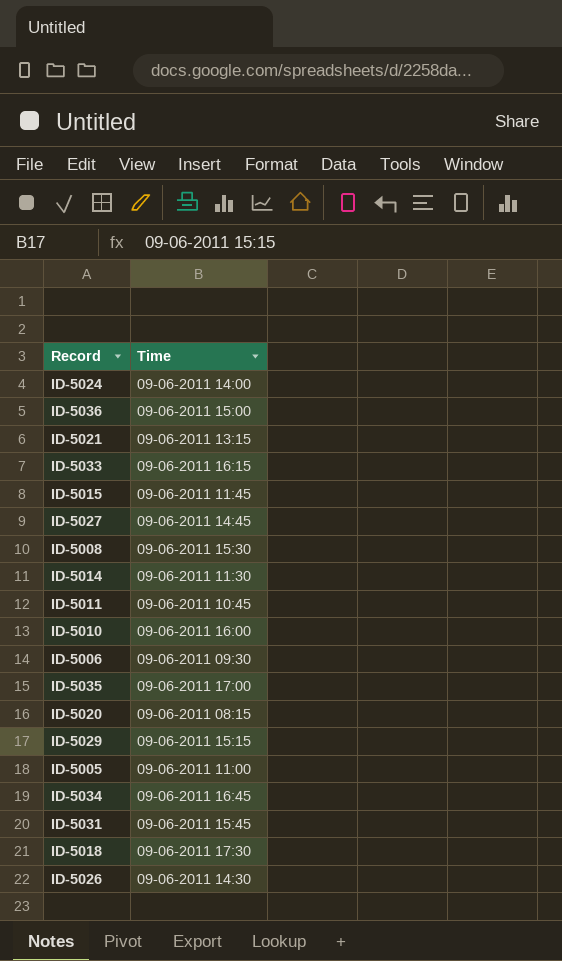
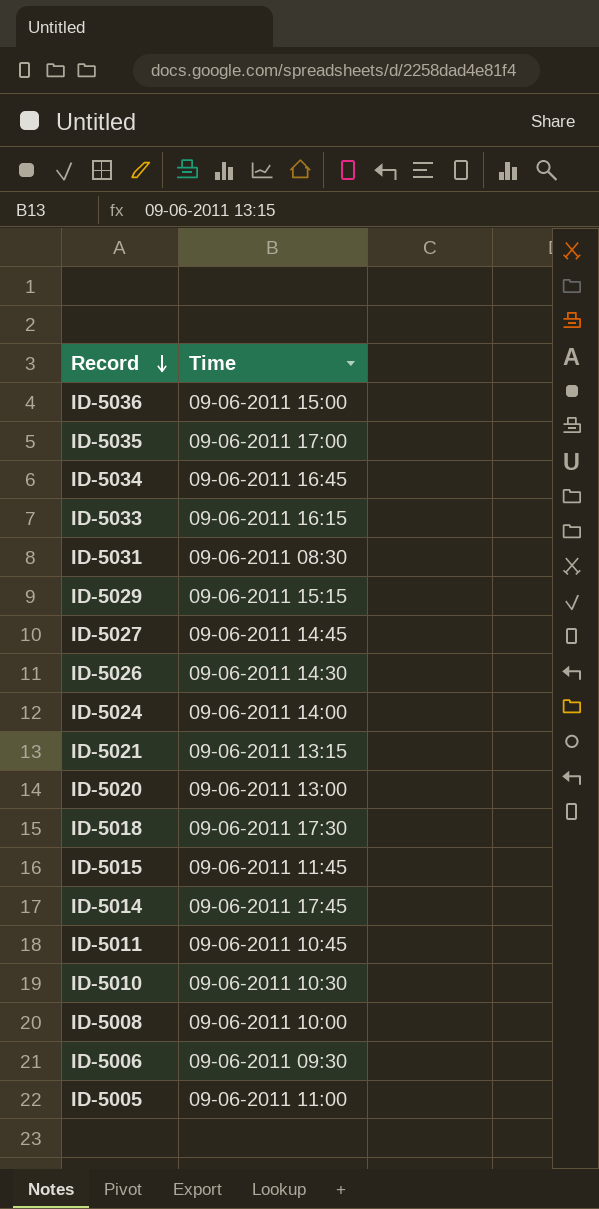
row order: none -> Record descending
ID-5031 | Time: 09-06-2011 15:45 -> 09-06-2011 08:30
ID-5020 | Time: 09-06-2011 08:15 -> 09-06-2011 13:00
ID-5014 | Time: 09-06-2011 11:30 -> 09-06-2011 17:45
ID-5010 | Time: 09-06-2011 16:00 -> 09-06-2011 10:30
ID-5008 | Time: 09-06-2011 15:30 -> 09-06-2011 10:00

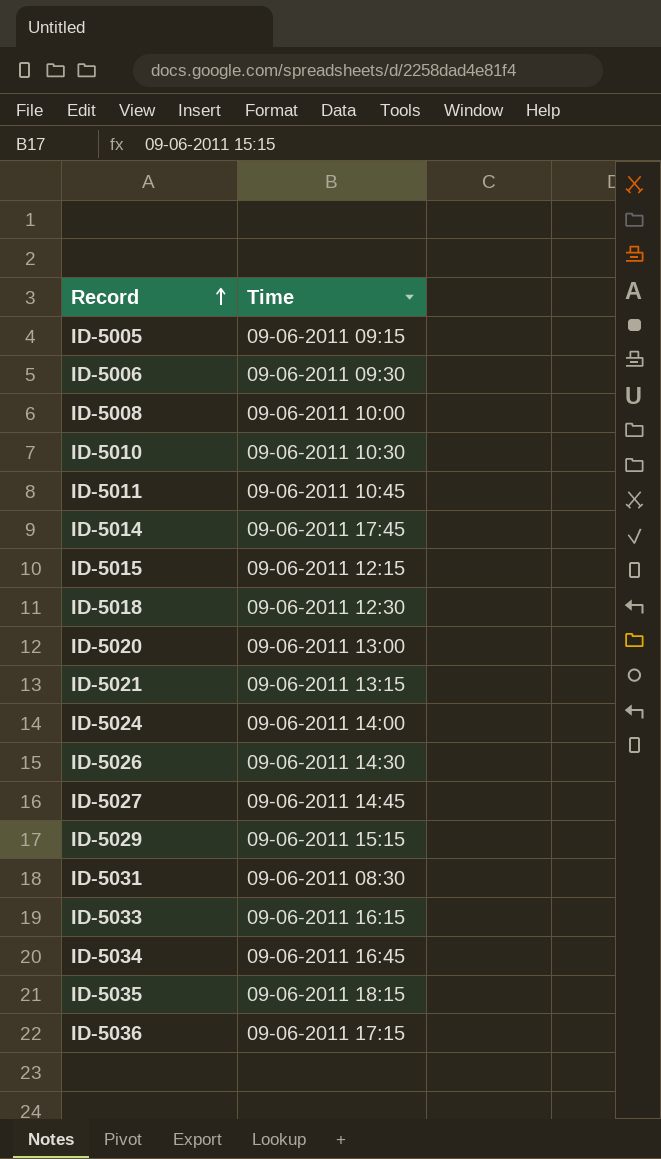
row order: Record descending -> Record ascending
ID-5005 | Time: 09-06-2011 11:00 -> 09-06-2011 09:15
ID-5015 | Time: 09-06-2011 11:45 -> 09-06-2011 12:15
ID-5018 | Time: 09-06-2011 17:30 -> 09-06-2011 12:30
ID-5035 | Time: 09-06-2011 17:00 -> 09-06-2011 18:15
ID-5036 | Time: 09-06-2011 15:00 -> 09-06-2011 17:15

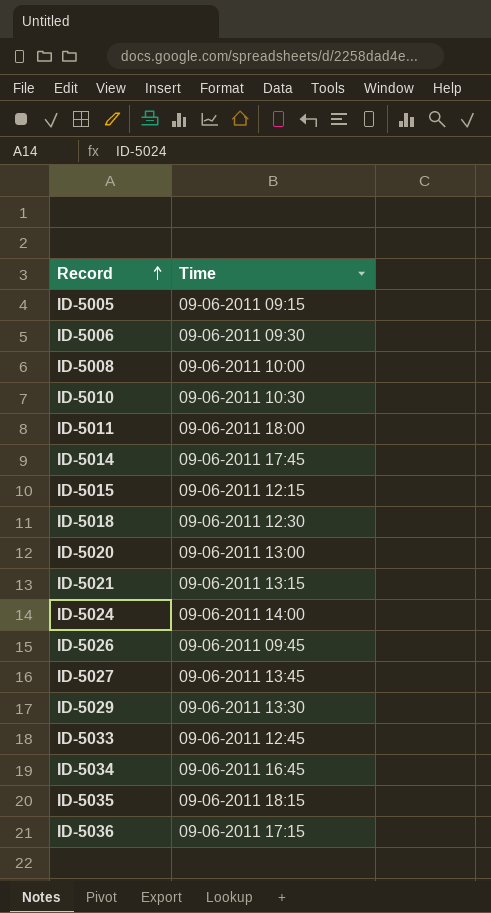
row ID-5031: 09-06-2011 08:30 -> none
ID-5011 | Time: 09-06-2011 10:45 -> 09-06-2011 18:00
ID-5026 | Time: 09-06-2011 14:30 -> 09-06-2011 09:45
ID-5027 | Time: 09-06-2011 14:45 -> 09-06-2011 13:45
ID-5029 | Time: 09-06-2011 15:15 -> 09-06-2011 13:30
ID-5033 | Time: 09-06-2011 16:15 -> 09-06-2011 12:45

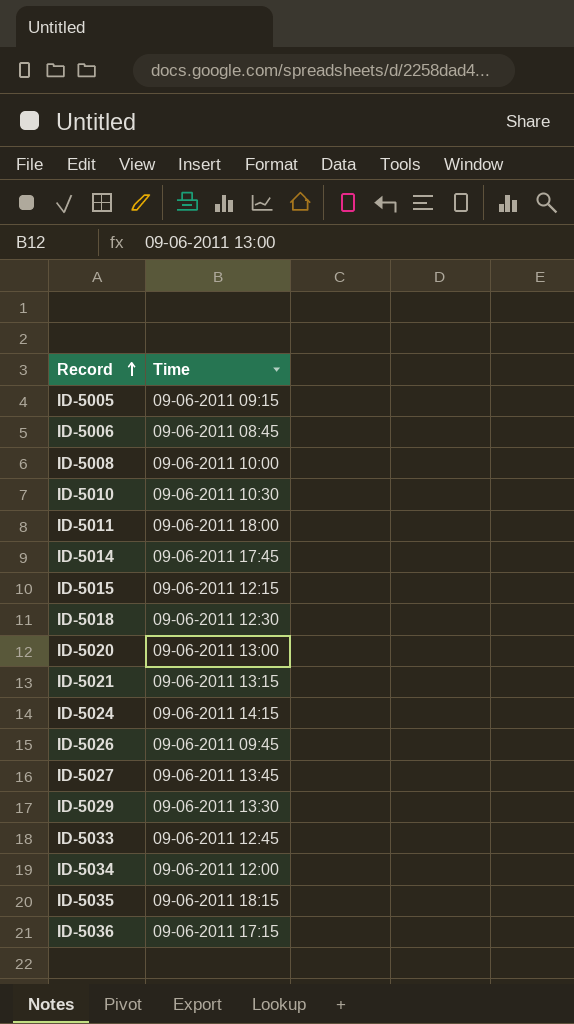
ID-5006 | Time: 09-06-2011 09:30 -> 09-06-2011 08:45
ID-5024 | Time: 09-06-2011 14:00 -> 09-06-2011 14:15
ID-5034 | Time: 09-06-2011 16:45 -> 09-06-2011 12:00

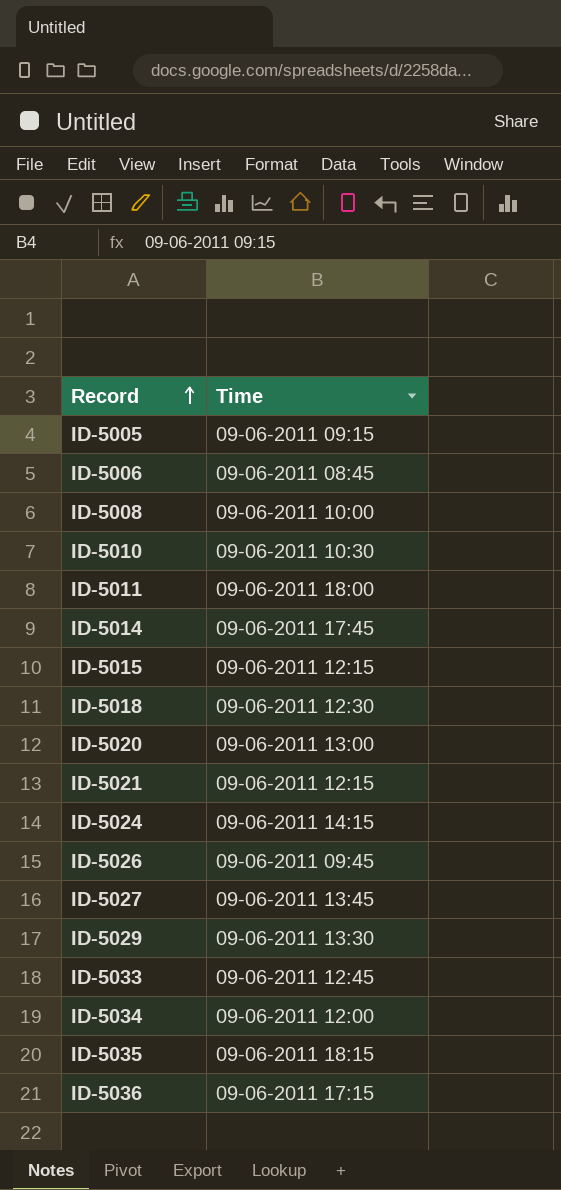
ID-5021 | Time: 09-06-2011 13:15 -> 09-06-2011 12:15

